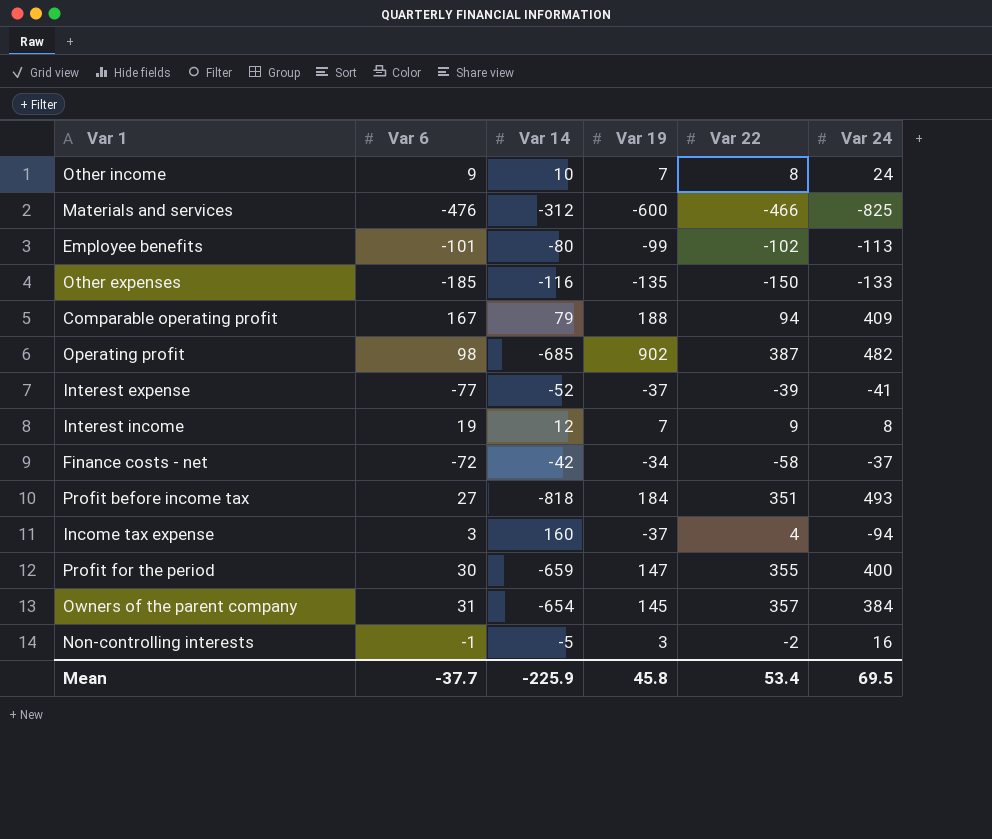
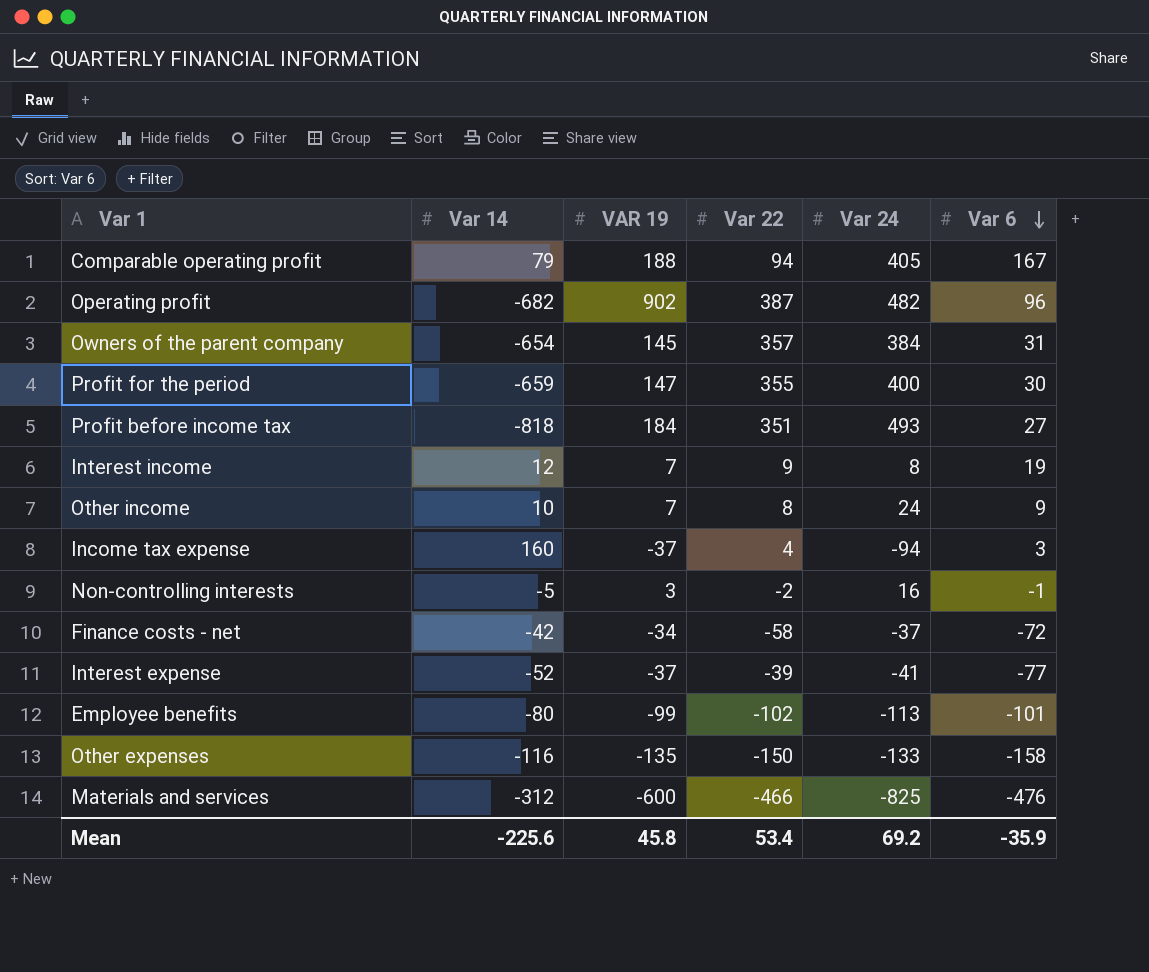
row order: none -> Var 6 descending
column name: Var 19 -> VAR 19
column Var 6 | position: 2 -> 6
Comparable operating profit | Var 24: 409 -> 405
Operating profit | Var 14: -685 -> -682
Operating profit | Var 6: 98 -> 96
Other expenses | Var 6: -185 -> -158
Mean | Var 14: -225.9 -> -225.6
Mean | Var 24: 69.5 -> 69.2
Mean | Var 6: -37.7 -> -35.9

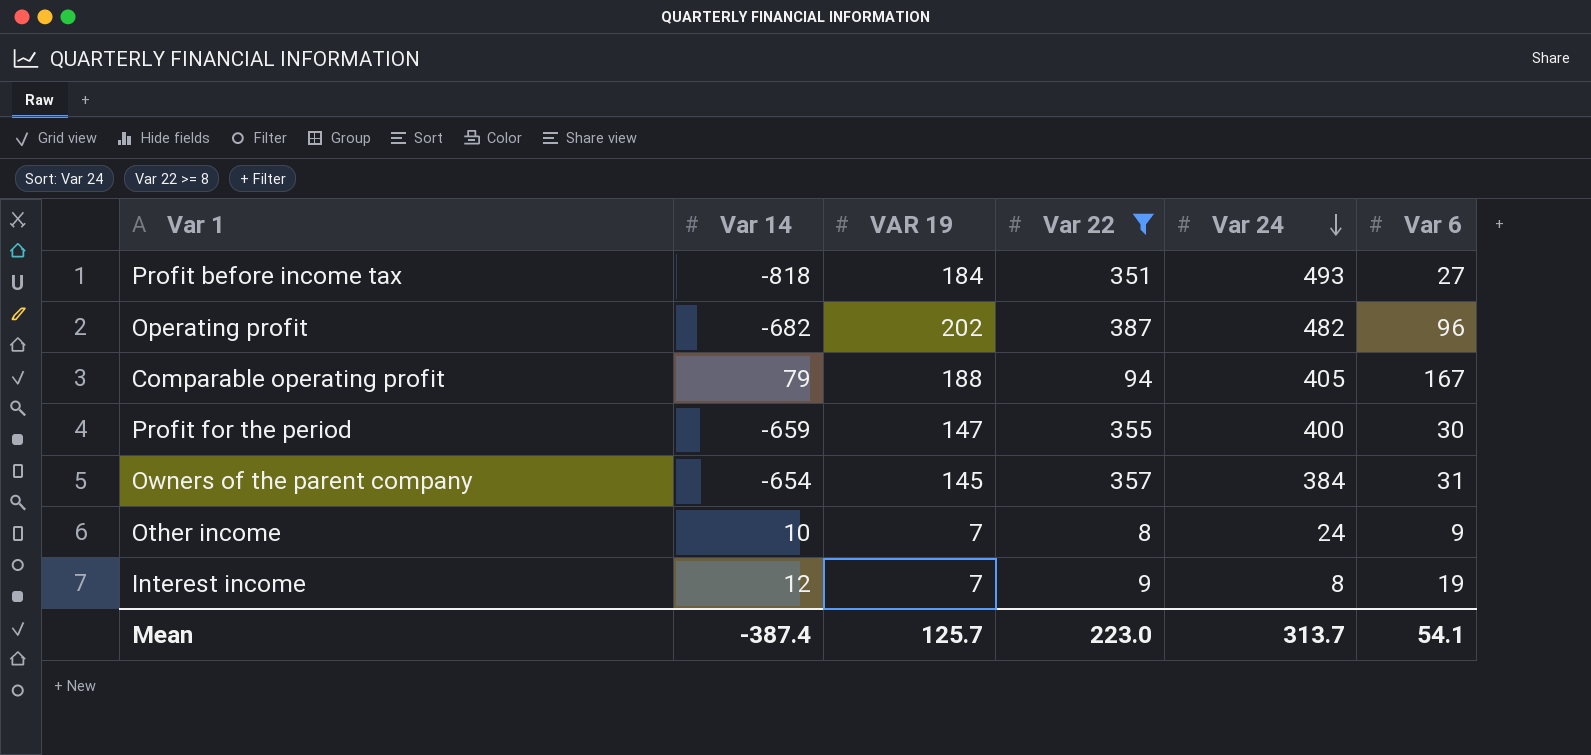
filter: none -> Var 22 >= 8
row order: Var 6 descending -> Var 24 descending
Operating profit | VAR 19: 902 -> 202
Mean | Var 14: -225.6 -> -387.4
Mean | VAR 19: 45.8 -> 125.7
Mean | Var 22: 53.4 -> 223.0
Mean | Var 24: 69.2 -> 313.7
Mean | Var 6: -35.9 -> 54.1

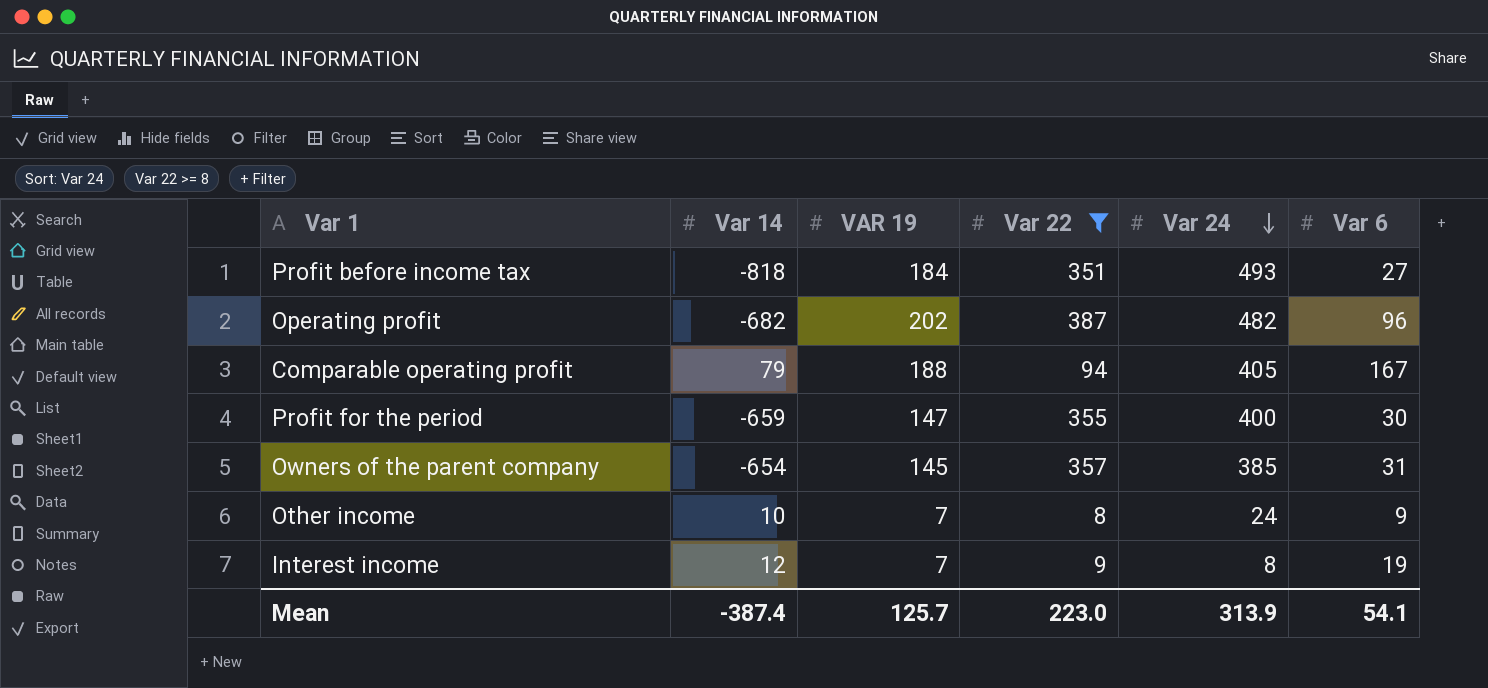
Owners of the parent company | Var 24: 384 -> 385
Mean | Var 24: 313.7 -> 313.9

